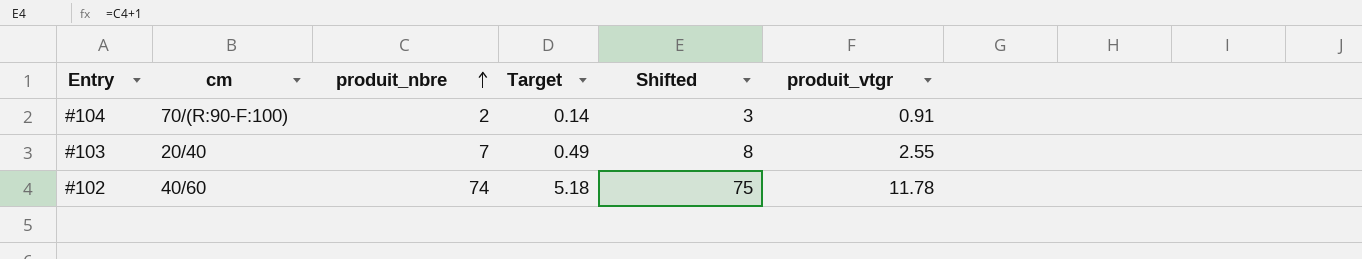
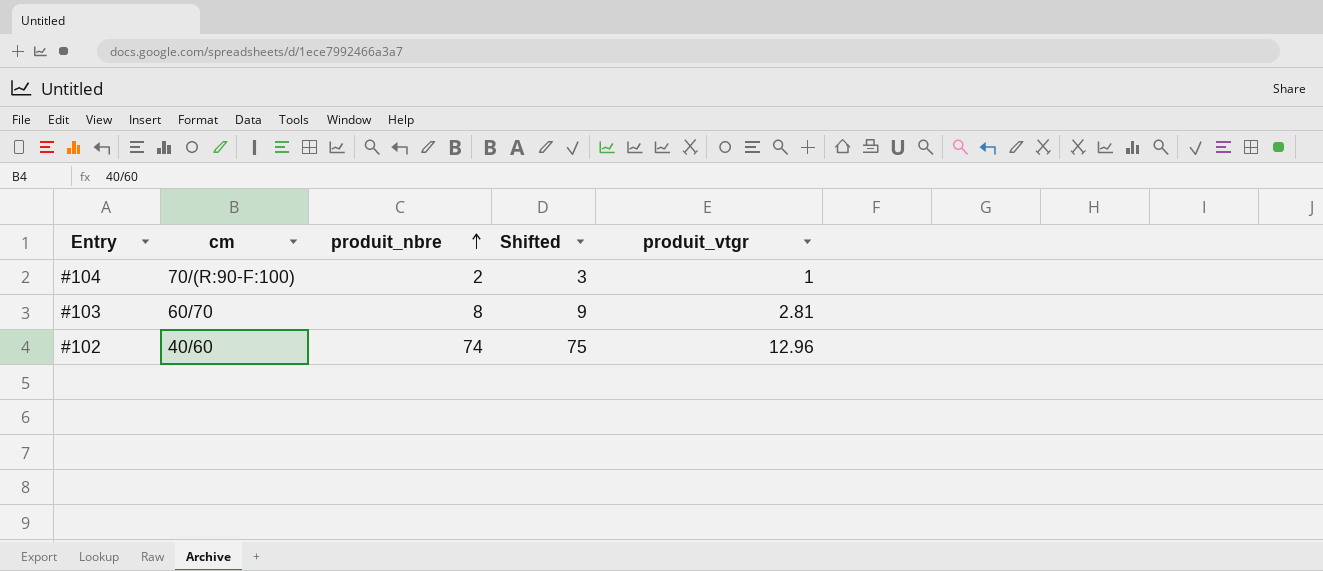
column Target | formula: [produit_nbre] * 0.07 -> none
#104 | produit_vtgr: 0.91 -> 1
#103 | cm: 20/40 -> 60/70
#103 | produit_nbre: 7 -> 8
#103 | Shifted: 8 -> 9
#103 | produit_vtgr: 2.55 -> 2.81
#102 | produit_vtgr: 11.78 -> 12.96

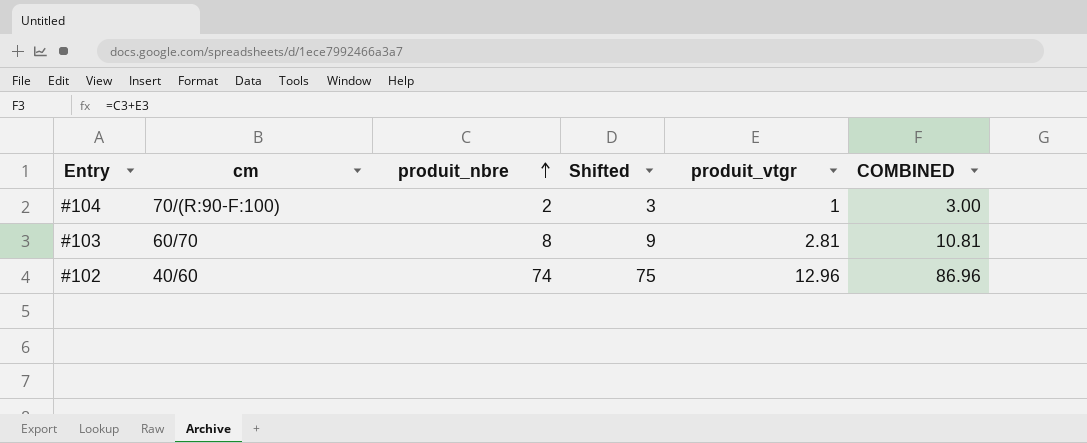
column COMBINED | formula: none -> [produit_nbre] + [produit_vtgr]

